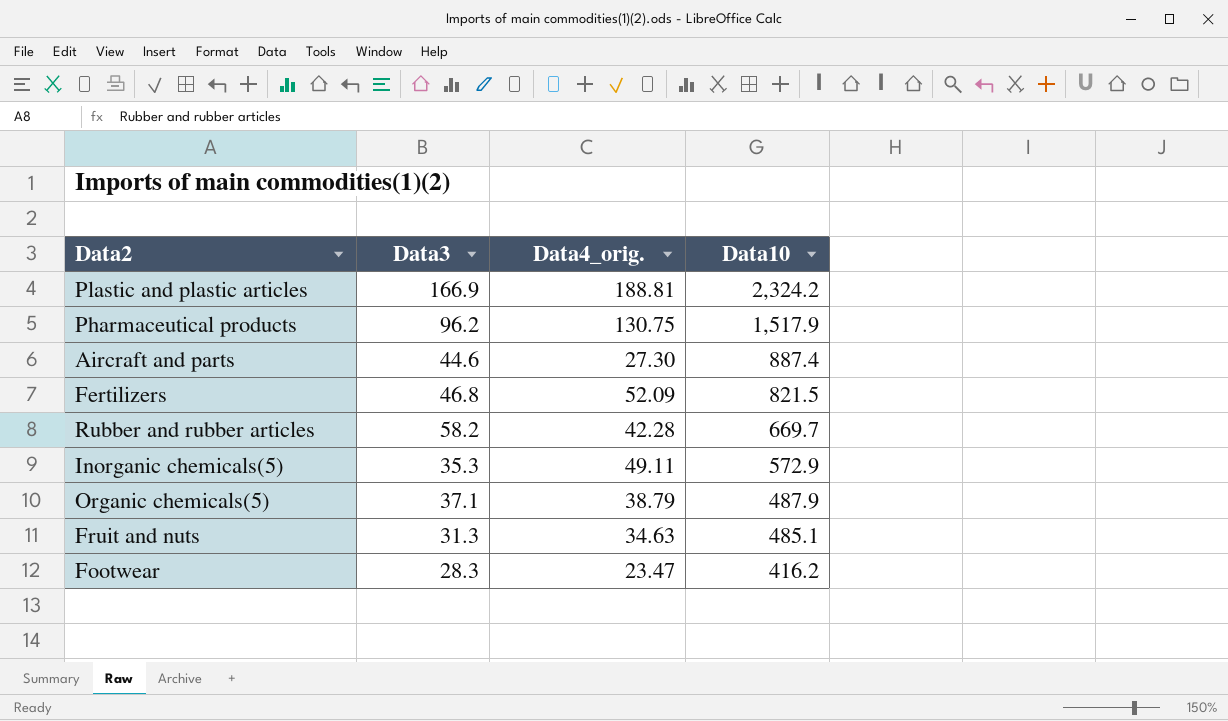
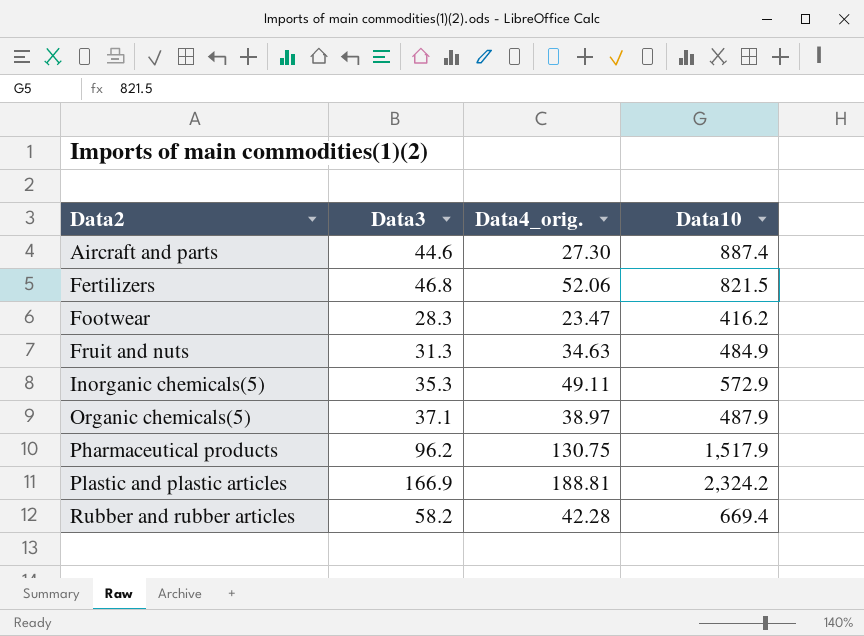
row order: Data10 descending -> Data2 ascending
Fertilizers | Data4_orig.: 52.09 -> 52.06
Fruit and nuts | Data10: 485.1 -> 484.9
Organic chemicals(5) | Data4_orig.: 38.79 -> 38.97
Rubber and rubber articles | Data10: 669.7 -> 669.4

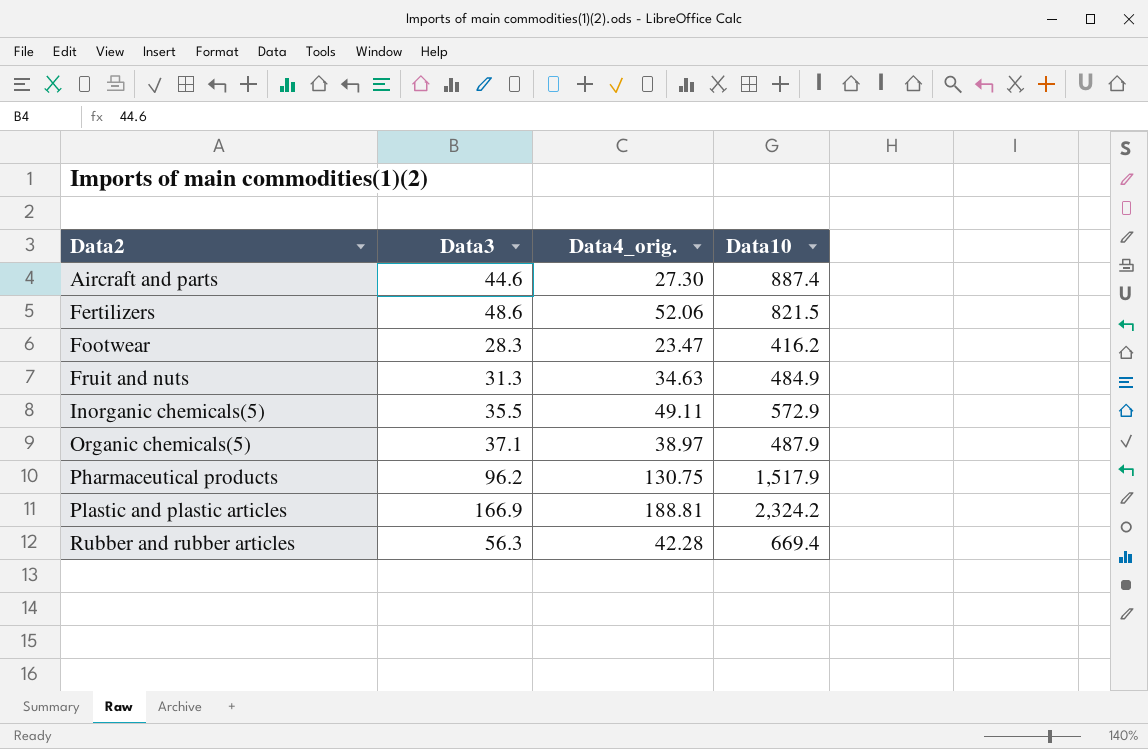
Fertilizers | Data3: 46.8 -> 48.6
Inorganic chemicals(5) | Data3: 35.3 -> 35.5
Rubber and rubber articles | Data3: 58.2 -> 56.3

